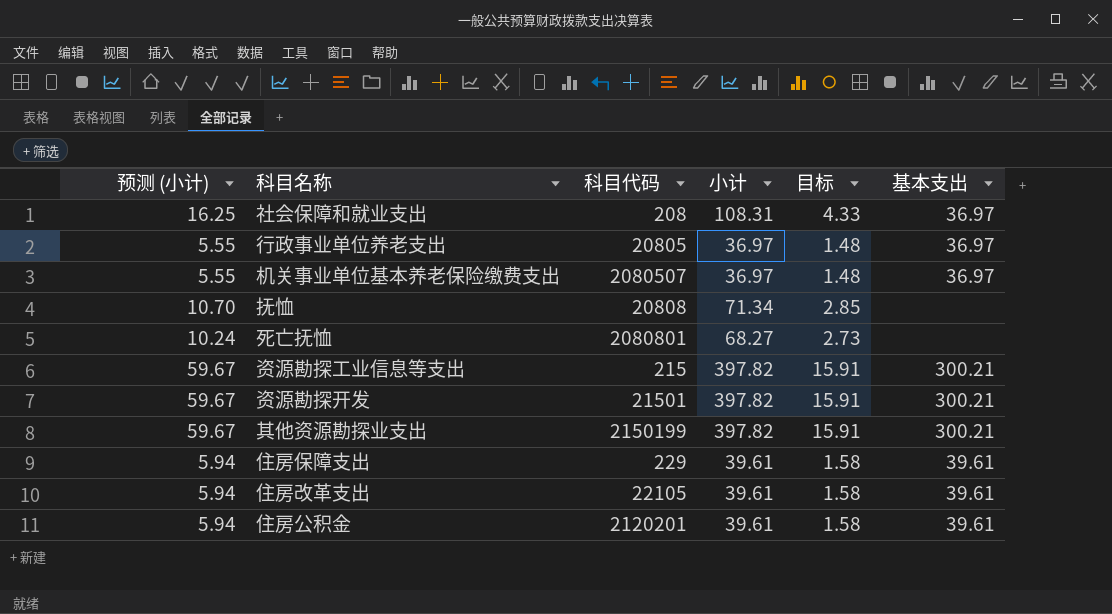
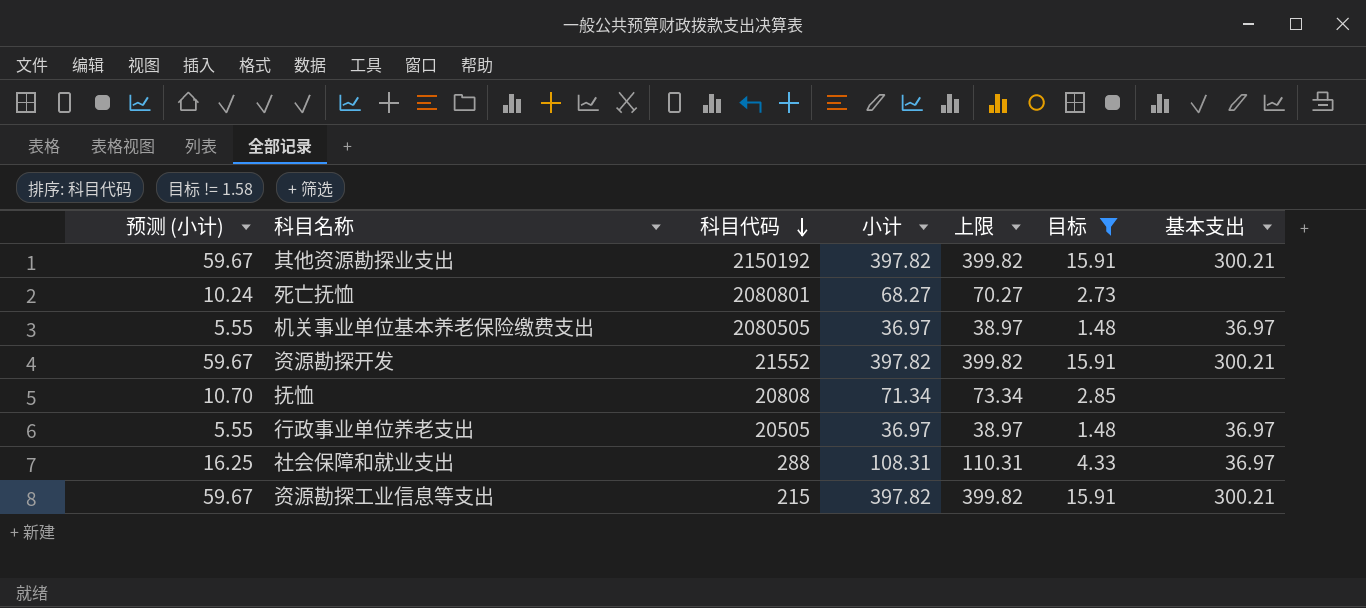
filter: none -> 目标 != 1.58
row order: none -> 科目代码 descending
column 上限 | formula: none -> [小计] + 2
其他资源勘探业支出 | 科目代码: 2150199 -> 2150192
机关事业单位基本养老保险缴费支出 | 科目代码: 2080507 -> 2080505
资源勘探开发 | 科目代码: 21501 -> 21552
行政事业单位养老支出 | 科目代码: 20805 -> 20505
社会保障和就业支出 | 科目代码: 208 -> 288

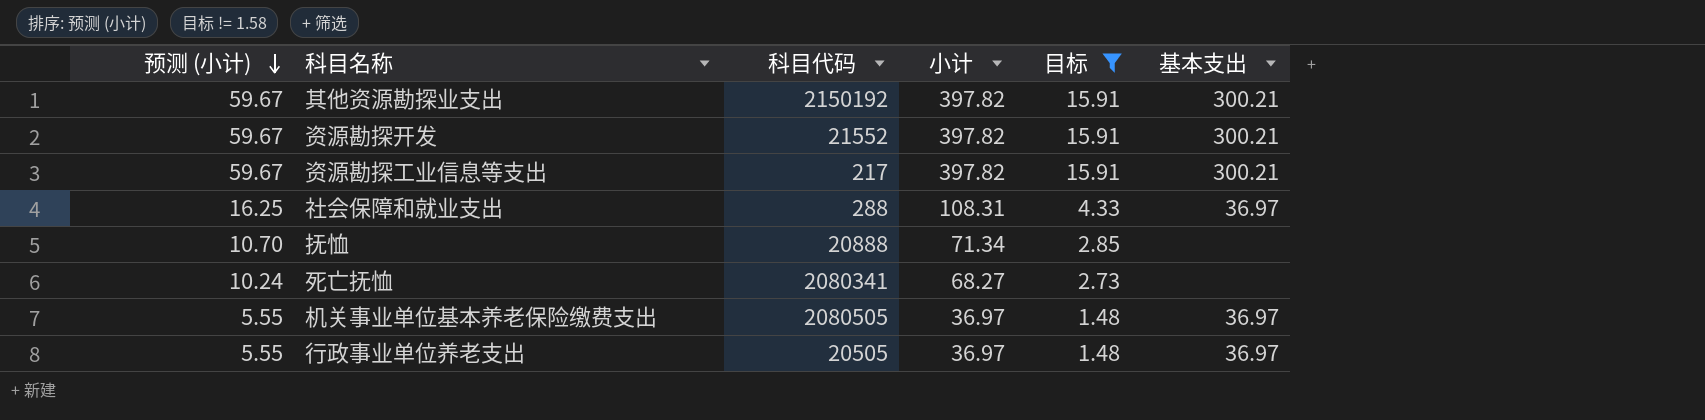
row order: 科目代码 descending -> 预测 (小计) descending
column 上限 | formula: [小计] + 2 -> none
资源勘探工业信息等支出 | 科目代码: 215 -> 217
抚恤 | 科目代码: 20808 -> 20888
死亡抚恤 | 科目代码: 2080801 -> 2080341

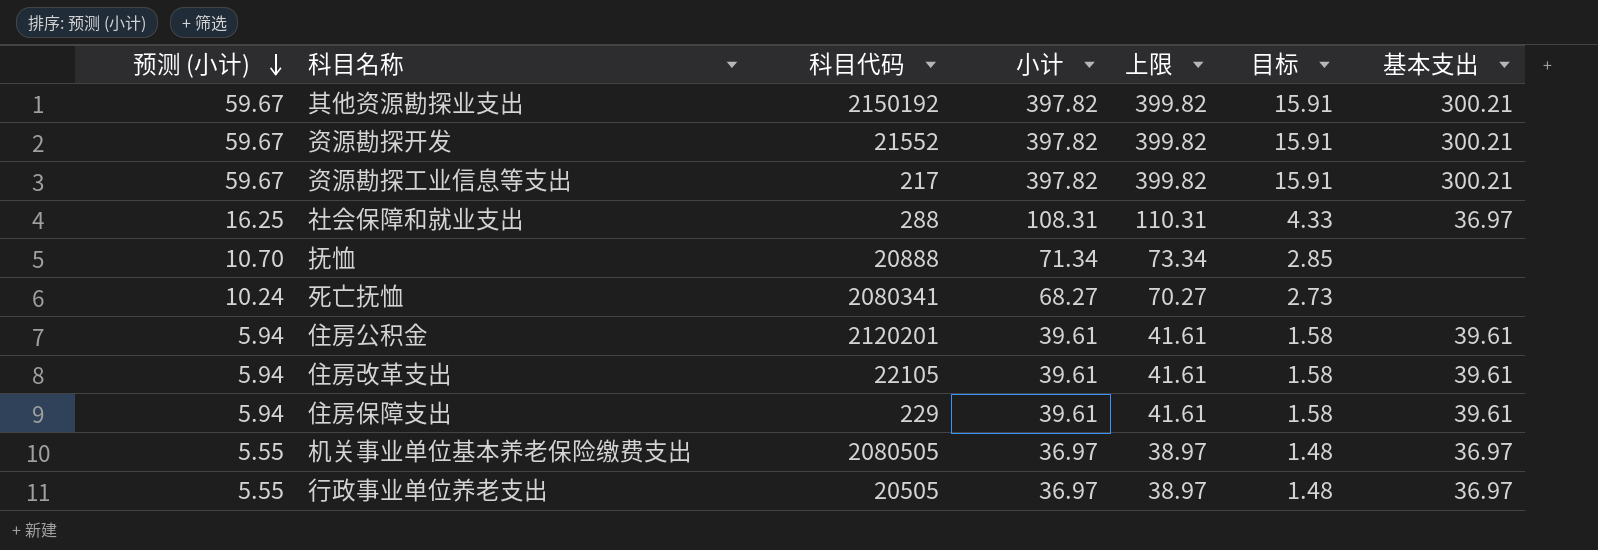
filter: 目标 != 1.58 -> none
column 上限 | formula: none -> [小计] + 2

